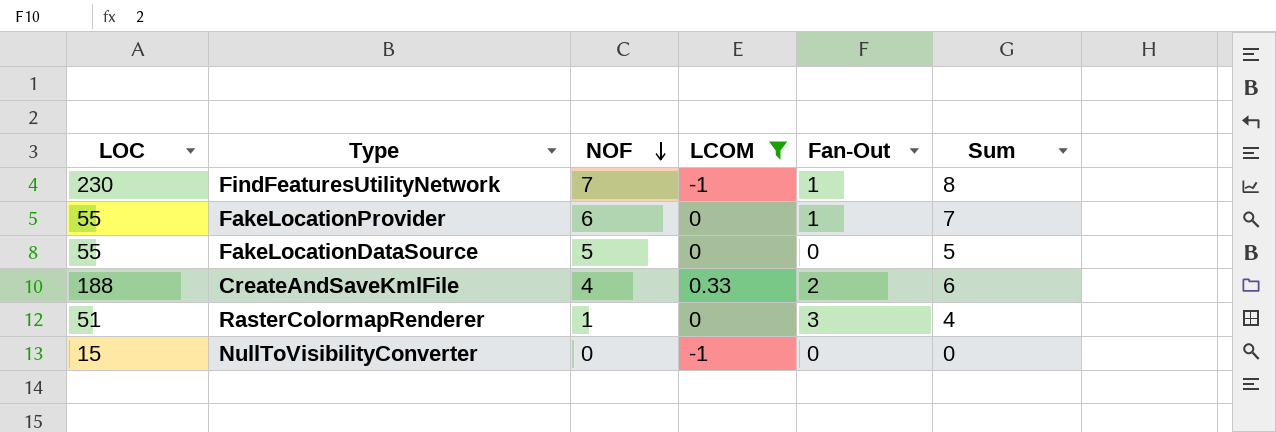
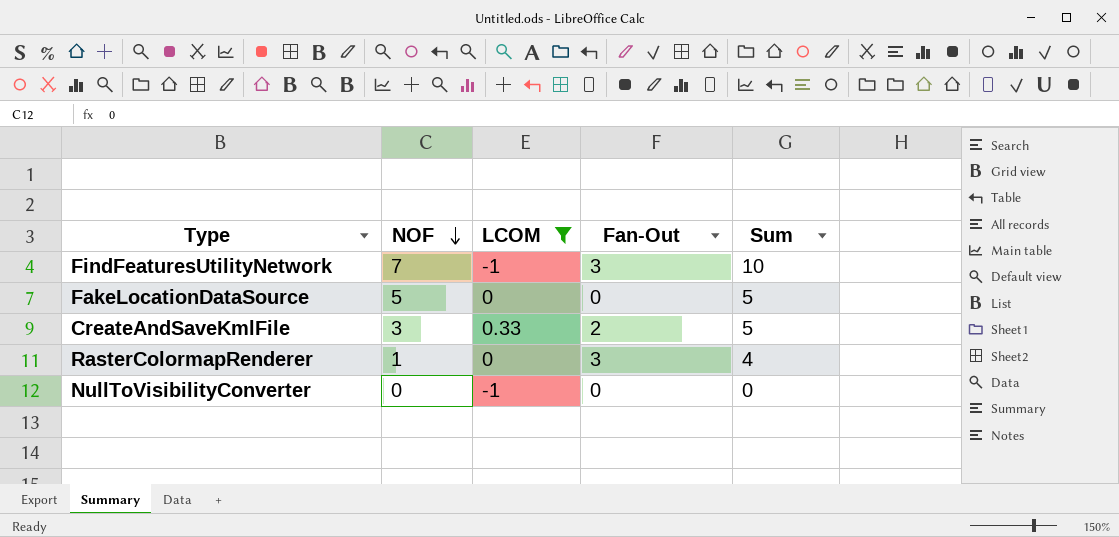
column LOC | position: 1 -> none
row FakeLocationProvider: 55 | 6 | 0 | 1 | 7 -> none
FindFeaturesUtilityNetwork | Fan-Out: 1 -> 3
FindFeaturesUtilityNetwork | Sum: 8 -> 10
CreateAndSaveKmlFile | NOF: 4 -> 3
CreateAndSaveKmlFile | Sum: 6 -> 5

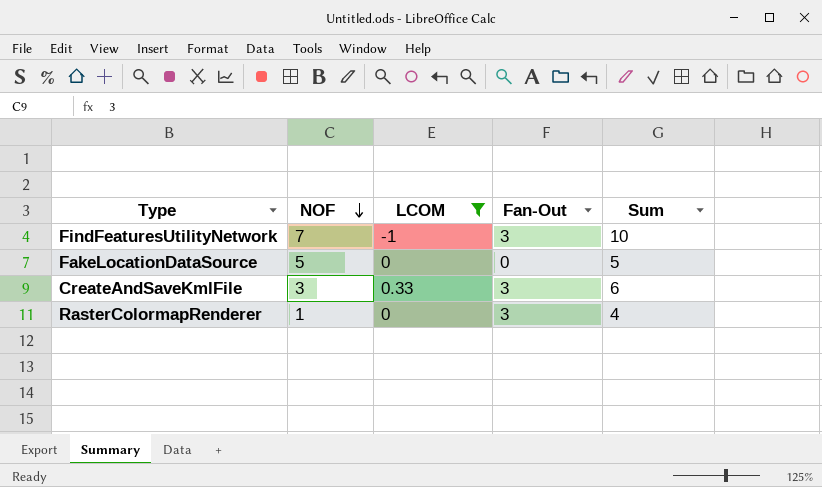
row NullToVisibilityConverter: 0 | -1 | 0 | 0 -> none
CreateAndSaveKmlFile | Fan-Out: 2 -> 3
CreateAndSaveKmlFile | Sum: 5 -> 6

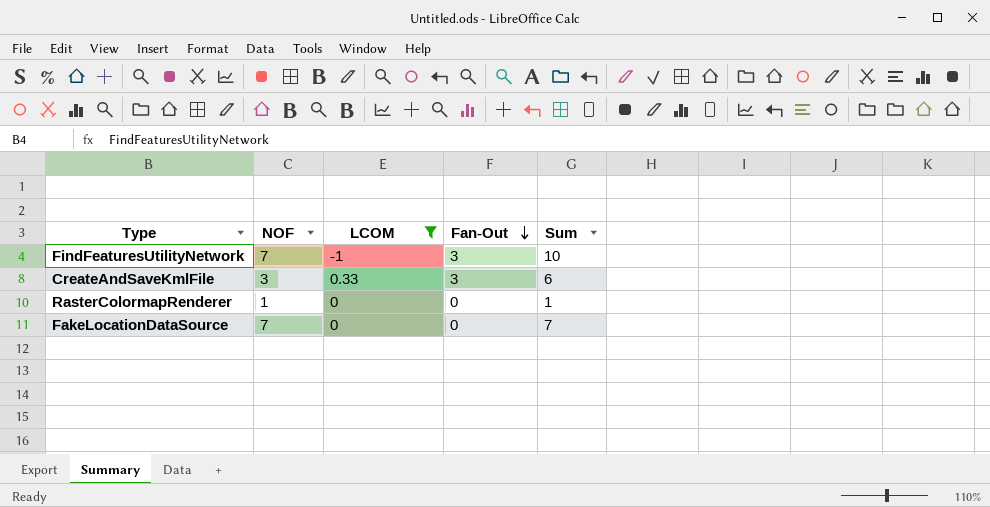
row order: NOF descending -> Fan-Out descending
RasterColormapRenderer | Fan-Out: 3 -> 0
RasterColormapRenderer | Sum: 4 -> 1
FakeLocationDataSource | NOF: 5 -> 7
FakeLocationDataSource | Sum: 5 -> 7

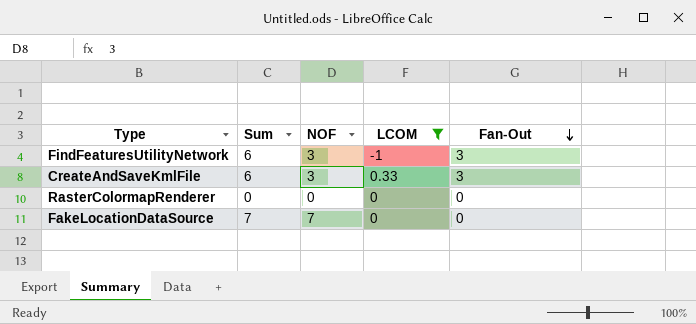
column Sum | position: 5 -> 2
FindFeaturesUtilityNetwork | Sum: 10 -> 6
FindFeaturesUtilityNetwork | NOF: 7 -> 3
RasterColormapRenderer | Sum: 1 -> 0
RasterColormapRenderer | NOF: 1 -> 0

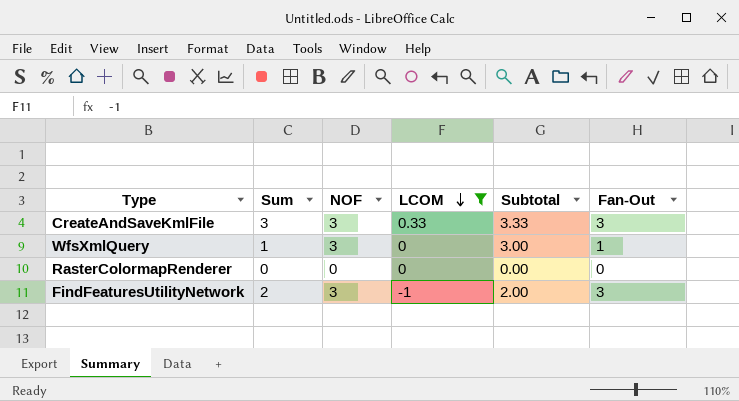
row order: Fan-Out descending -> LCOM descending
column Sum | formula: [NOF] + [Fan-Out] -> [LCOM] + [Fan-Out]
column Subtotal | formula: none -> [NOF] + [LCOM]
row FakeLocationDataSource: 7 | 7 | 0 | 0 -> none
row WfsXmlQuery: none -> 1 | 3 | 0 | 3.00 | 1

